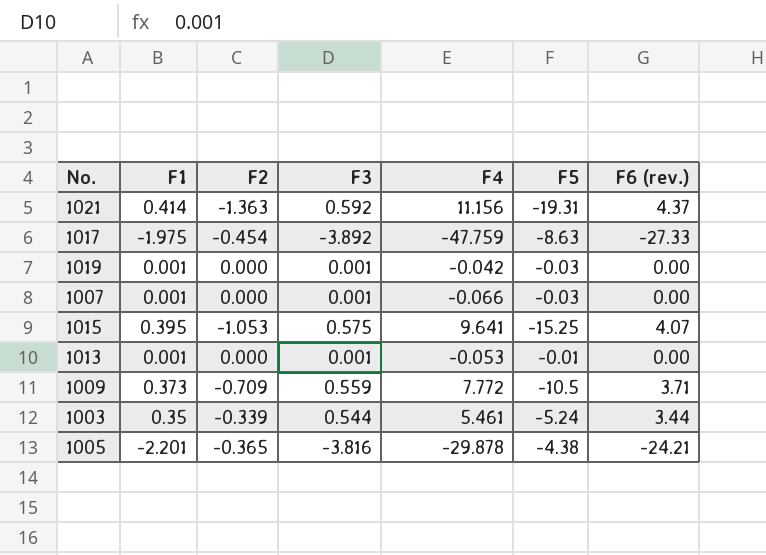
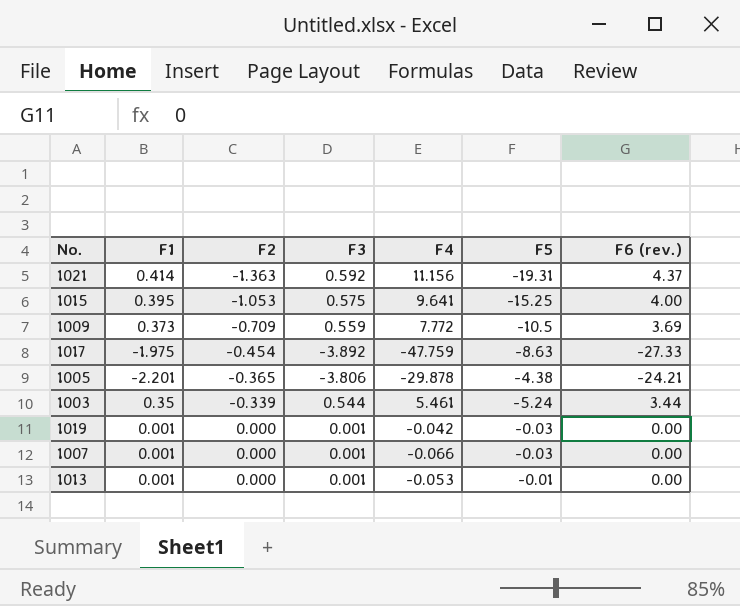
row order: none -> F2 ascending
1015 | F6 (rev.): 4.07 -> 4.00
1009 | F6 (rev.): 3.71 -> 3.69
1005 | F3: -3.816 -> -3.806

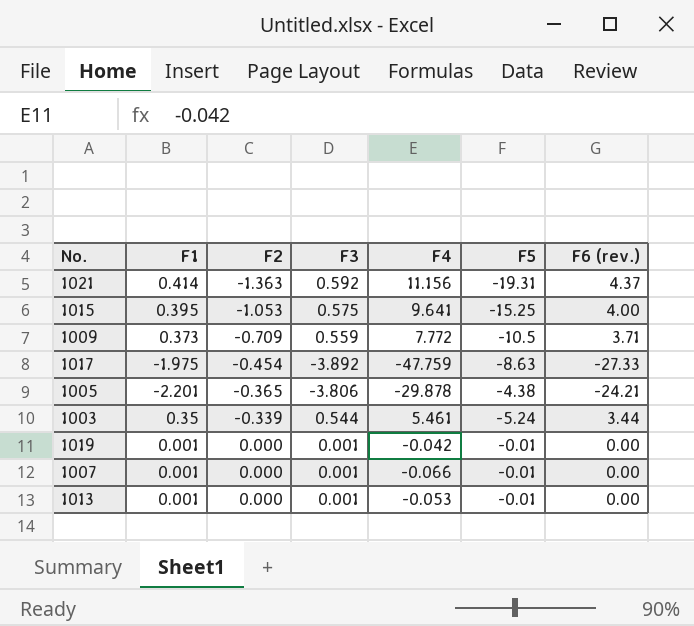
1009 | F6 (rev.): 3.69 -> 3.71
1019 | F5: -0.03 -> -0.01
1007 | F5: -0.03 -> -0.01

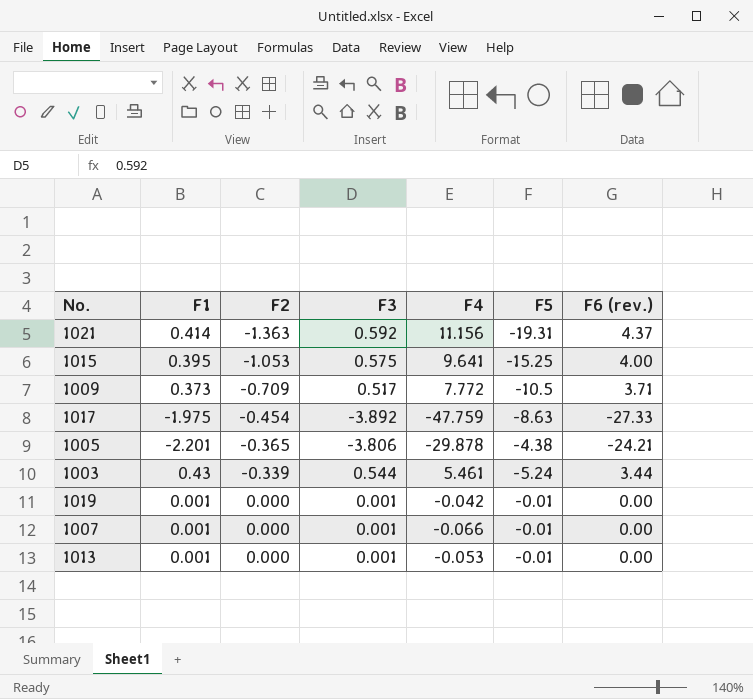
1009 | F3: 0.559 -> 0.517
1003 | F1: 0.35 -> 0.43

